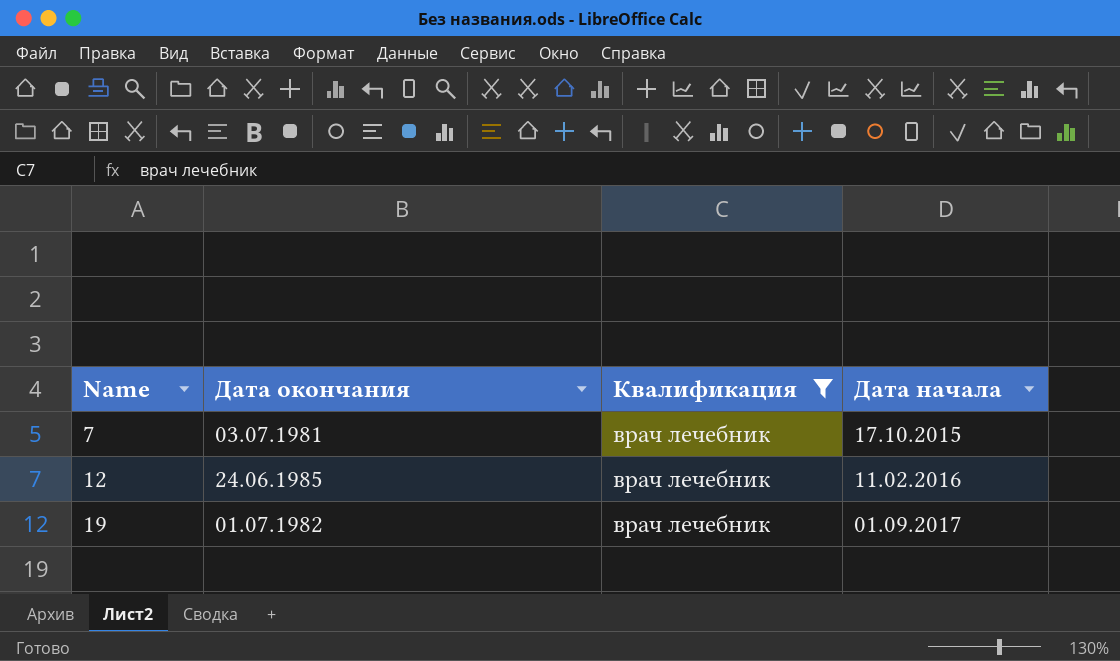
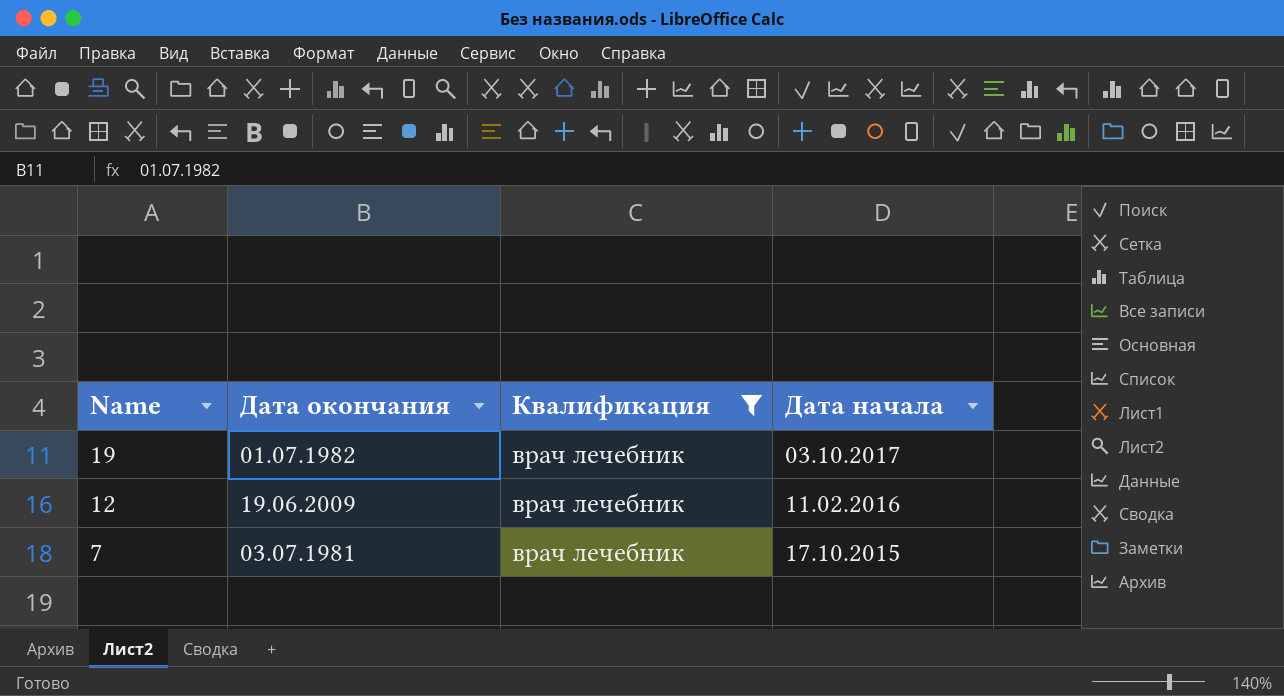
row order: Name ascending -> Name descending
19 | Дата начала: 01.09.2017 -> 03.10.2017
12 | Дата окончания: 24.06.1985 -> 19.06.2009

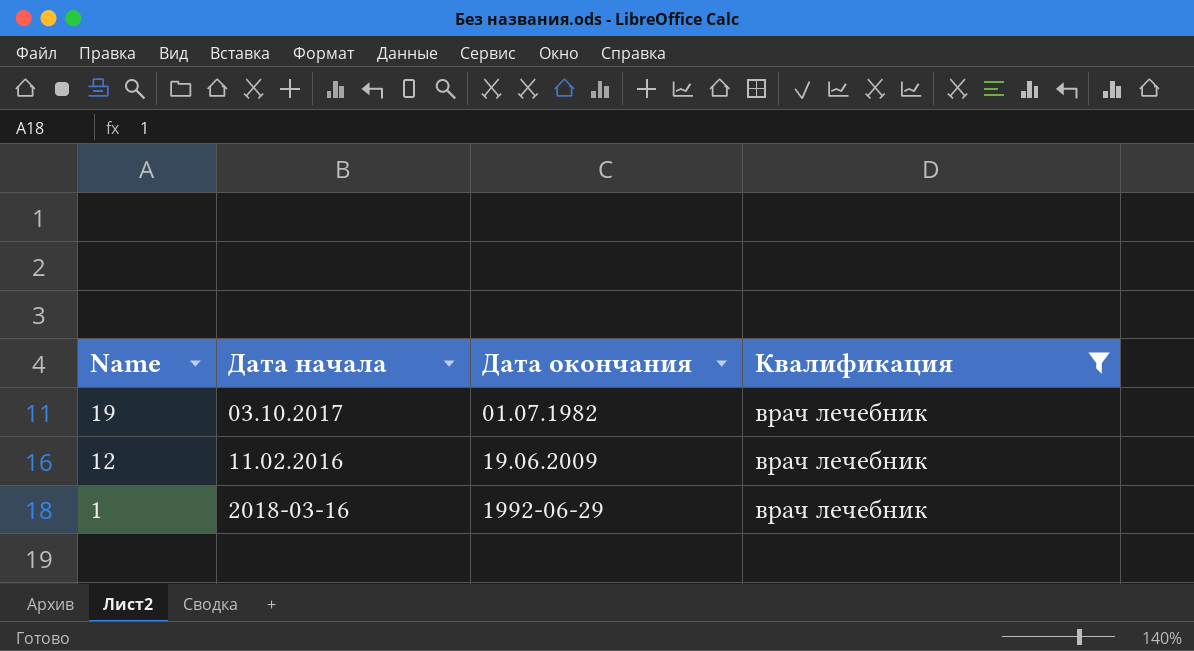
column Дата начала | position: 4 -> 2
row 7: 03.07.1981 | врач лечебник | 17.10.2015 -> none
row 1: none -> 2018-03-16 | 1992-06-29 | врач лечебник

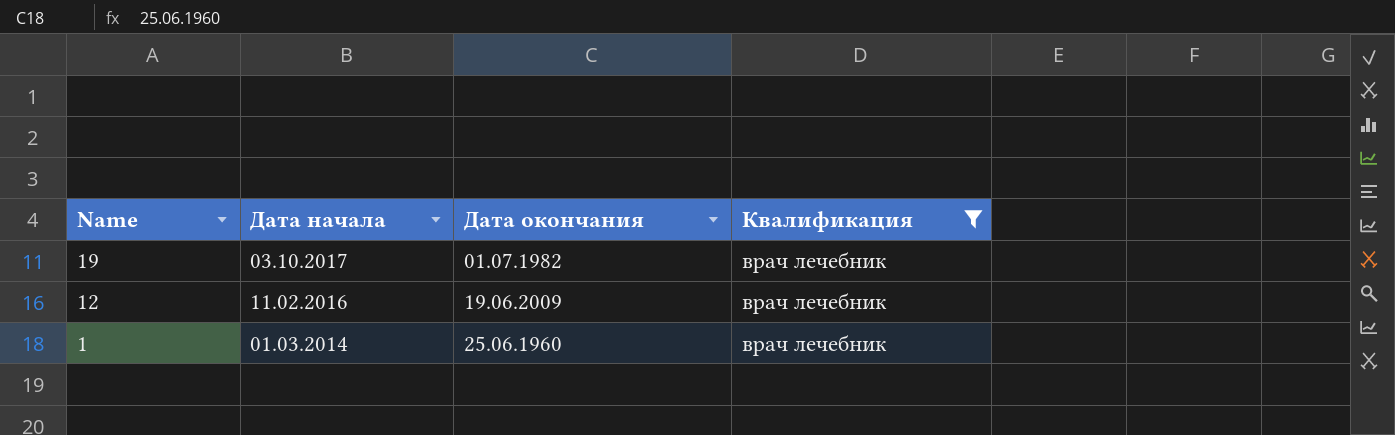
1 | Дата начала: 2018-03-16 -> 01.03.2014
1 | Дата окончания: 1992-06-29 -> 25.06.1960

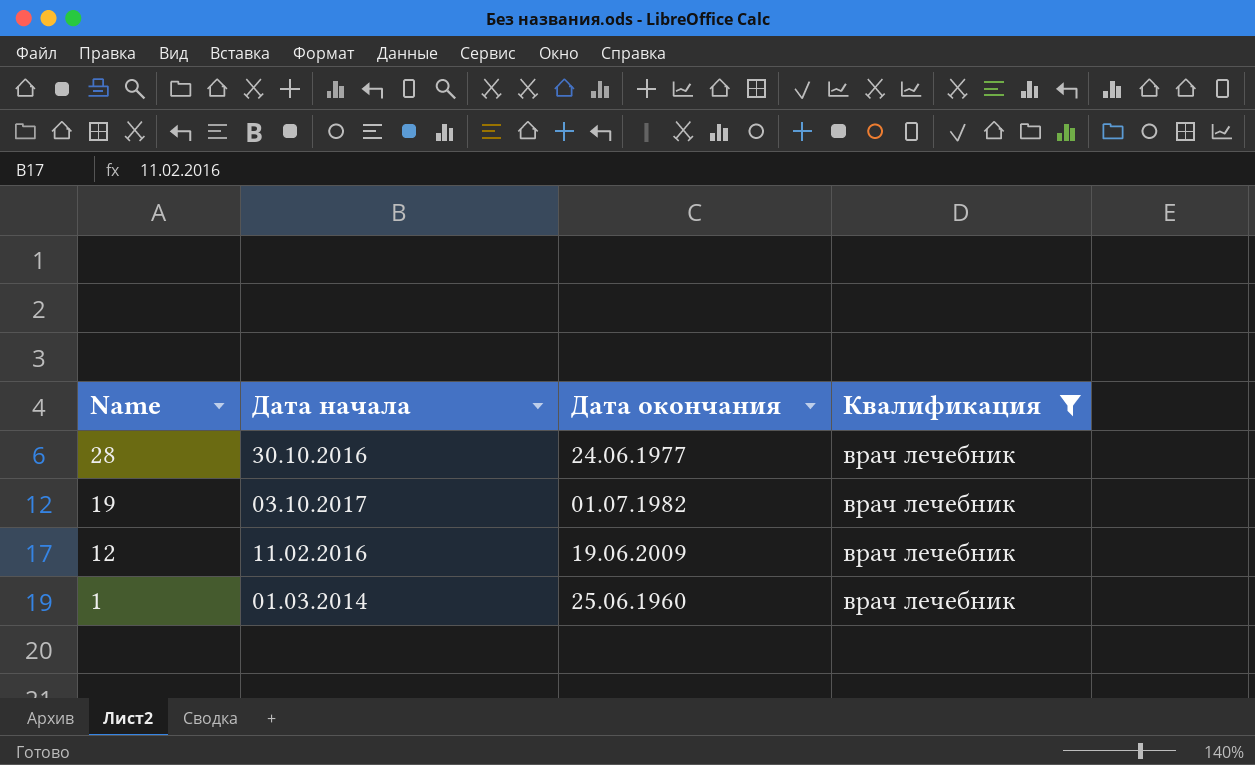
row 28: none -> 30.10.2016 | 24.06.1977 | врач лечебник

